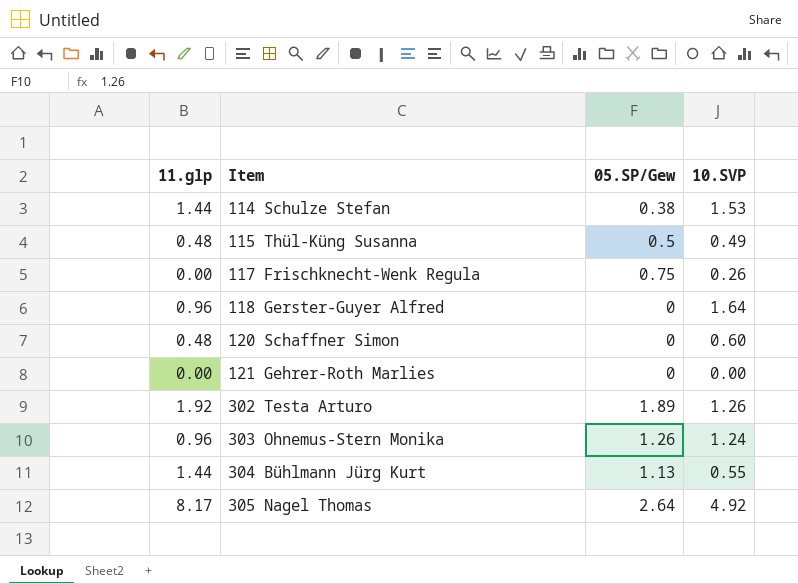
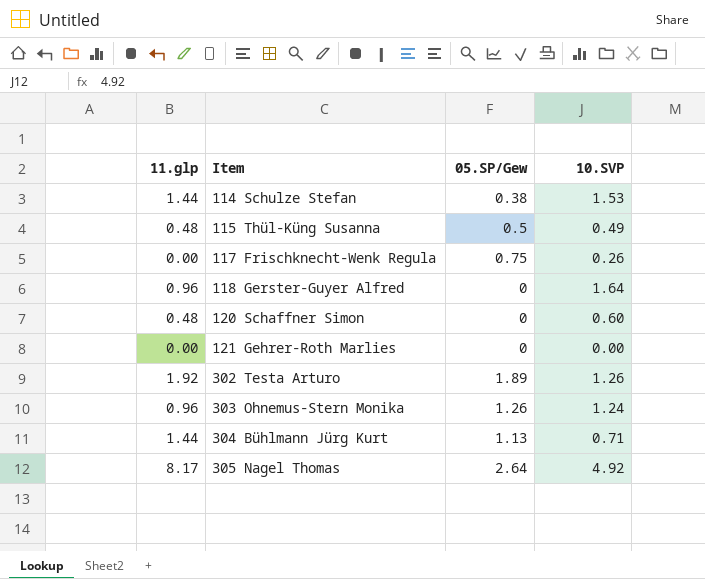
304 Bühlmann Jürg Kurt | 10.SVP: 0.55 -> 0.71

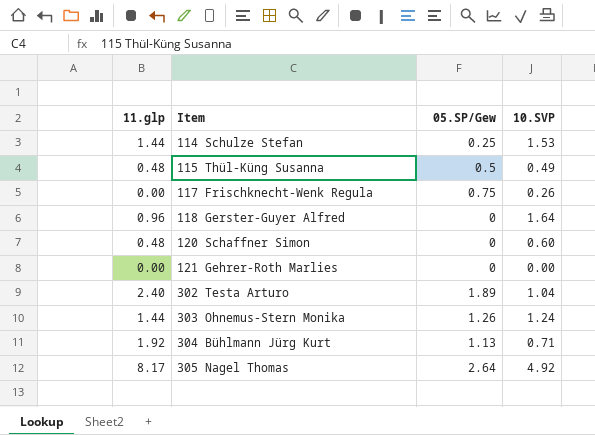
114 Schulze Stefan | 05.SP/Gew: 0.38 -> 0.25
302 Testa Arturo | 11.glp: 1.92 -> 2.40
302 Testa Arturo | 10.SVP: 1.26 -> 1.04
303 Ohnemus-Stern Monika | 11.glp: 0.96 -> 1.44
304 Bühlmann Jürg Kurt | 11.glp: 1.44 -> 1.92

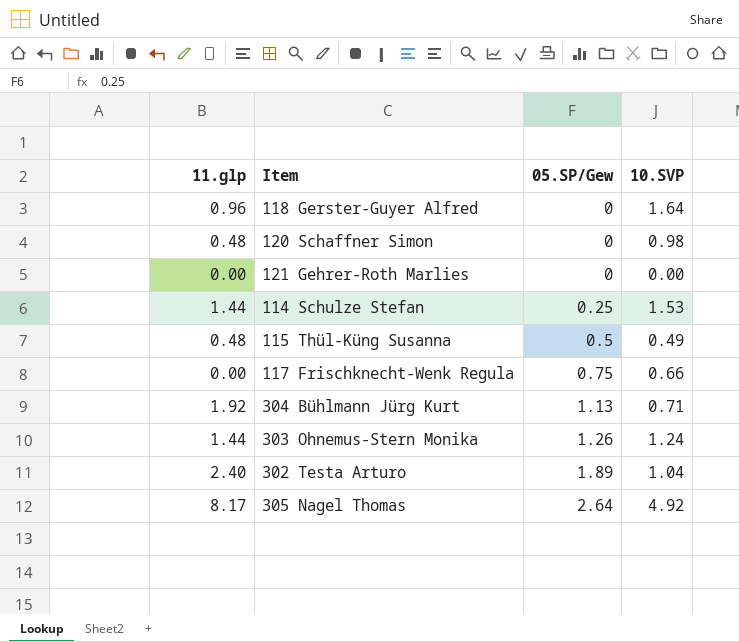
row order: Item ascending -> 05.SP/Gew ascending
120 Schaffner Simon | 10.SVP: 0.60 -> 0.98
117 Frischknecht-Wenk Regula | 10.SVP: 0.26 -> 0.66

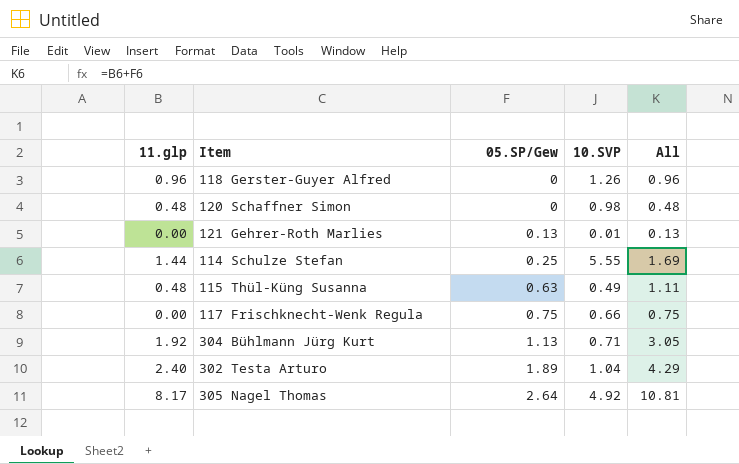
column All | formula: none -> [11.glp] + [05.SP/Gew]
row 303 Ohnemus-Stern Monika: 1.44 | 1.26 | 1.24 -> none
118 Gerster-Guyer Alfred | 10.SVP: 1.64 -> 1.26
121 Gehrer-Roth Marlies | 05.SP/Gew: 0 -> 0.13
121 Gehrer-Roth Marlies | 10.SVP: 0.00 -> 0.01
114 Schulze Stefan | 10.SVP: 1.53 -> 5.55
115 Thül-Küng Susanna | 05.SP/Gew: 0.5 -> 0.63

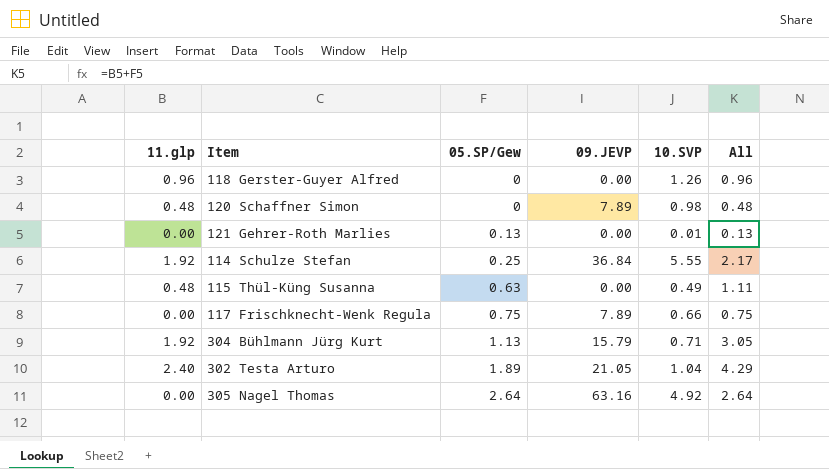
column 09.JEVP | position: none -> 4
114 Schulze Stefan | 11.glp: 1.44 -> 1.92
114 Schulze Stefan | All: 1.69 -> 2.17
305 Nagel Thomas | 11.glp: 8.17 -> 0.00
305 Nagel Thomas | All: 10.81 -> 2.64

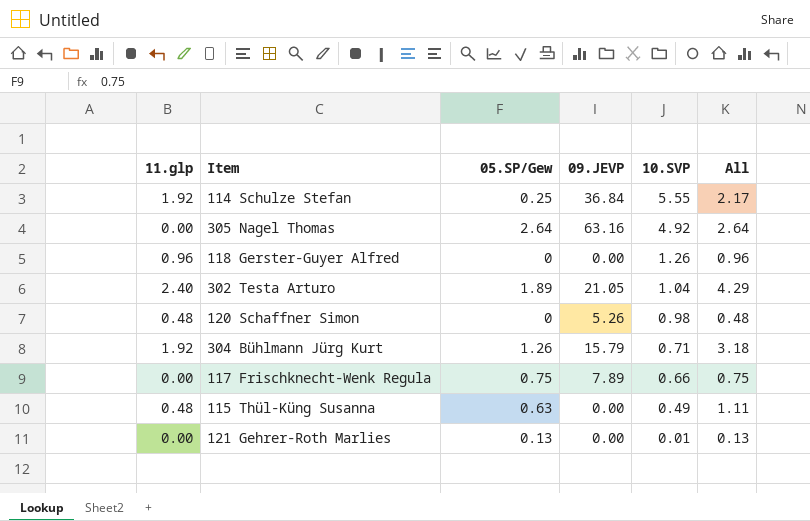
row order: 05.SP/Gew ascending -> 10.SVP descending
120 Schaffner Simon | 09.JEVP: 7.89 -> 5.26
304 Bühlmann Jürg Kurt | 05.SP/Gew: 1.13 -> 1.26
304 Bühlmann Jürg Kurt | All: 3.05 -> 3.18

